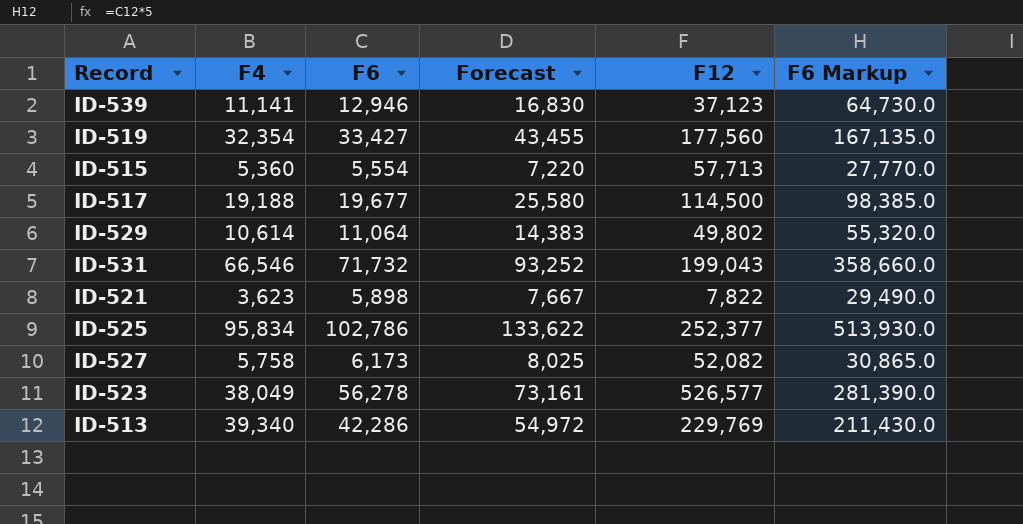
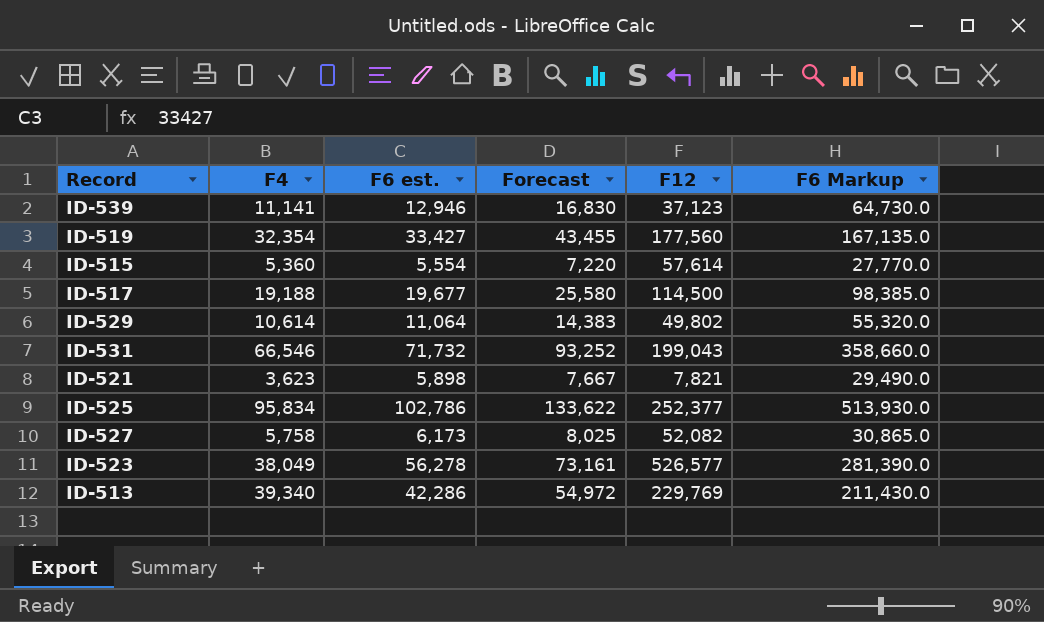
column name: F6 -> F6 est.
ID-515 | F12: 57,713 -> 57,614
ID-521 | F12: 7,822 -> 7,821

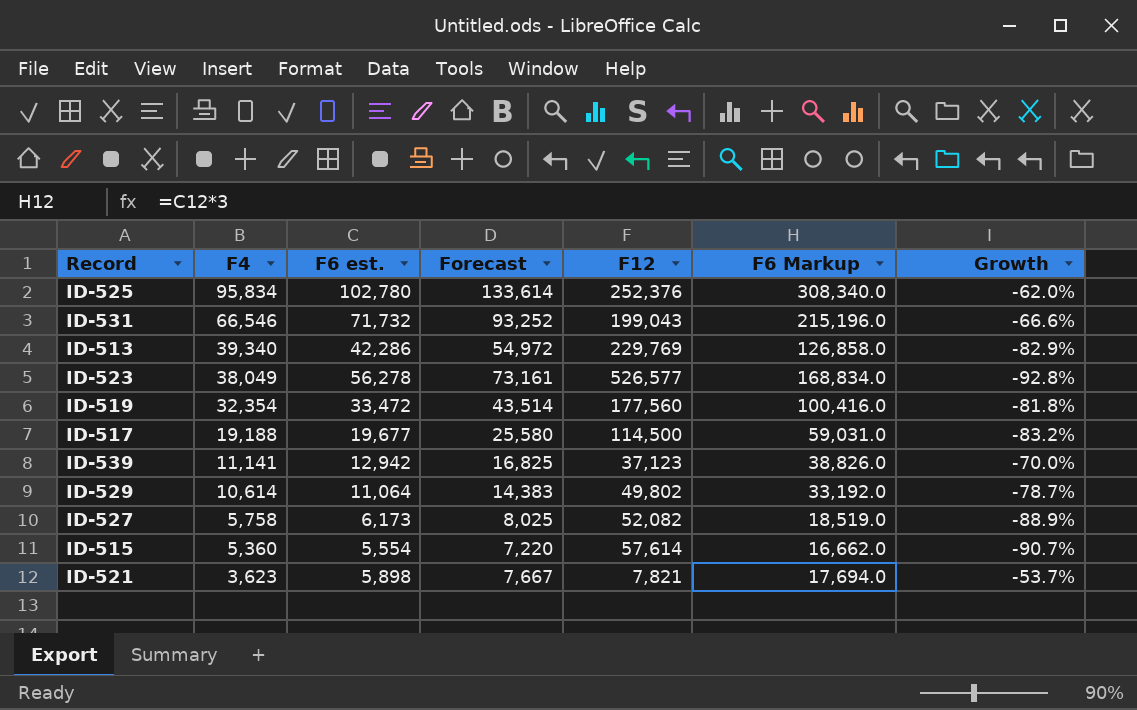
row order: none -> F4 descending
column F6 Markup | formula: [F6 est.] * 5 -> [F6 est.] * 3
column Growth | formula: none -> ([F4] - [F12]) / [F12]
ID-525 | F6 est.: 102,786 -> 102,780
ID-525 | Forecast: 133,622 -> 133,614
ID-525 | F12: 252,377 -> 252,376
ID-519 | F6 est.: 33,427 -> 33,472
ID-519 | Forecast: 43,455 -> 43,514
ID-539 | F6 est.: 12,946 -> 12,942
ID-539 | Forecast: 16,830 -> 16,825

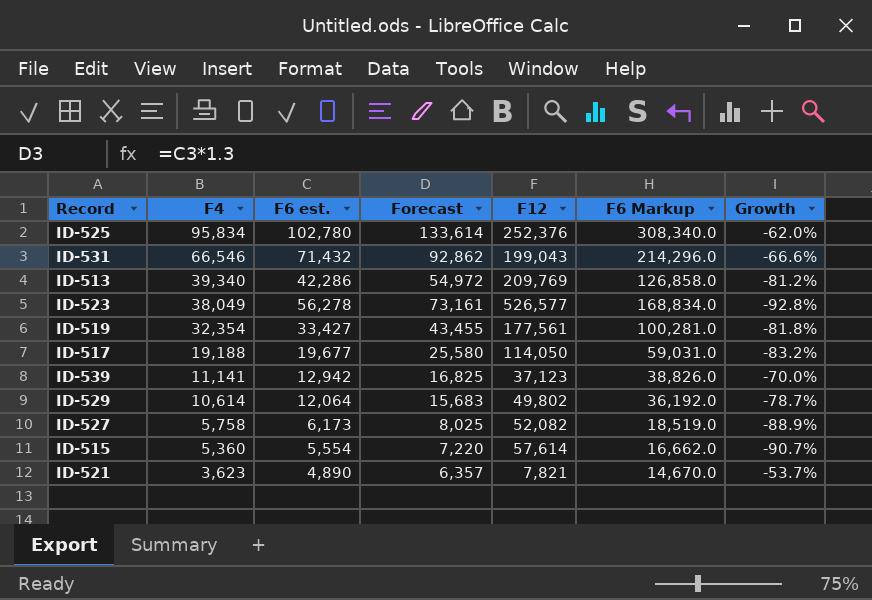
ID-531 | F6 est.: 71,732 -> 71,432
ID-531 | Forecast: 93,252 -> 92,862
ID-531 | F6 Markup: 215,196.0 -> 214,296.0
ID-513 | F12: 229,769 -> 209,769
ID-513 | Growth: -82.9% -> -81.2%
ID-519 | F6 est.: 33,472 -> 33,427
ID-519 | Forecast: 43,514 -> 43,455
ID-519 | F12: 177,560 -> 177,561
ID-519 | F6 Markup: 100,416.0 -> 100,281.0
ID-517 | F12: 114,500 -> 114,050
ID-529 | F6 est.: 11,064 -> 12,064
ID-529 | Forecast: 14,383 -> 15,683
ID-529 | F6 Markup: 33,192.0 -> 36,192.0
ID-521 | F6 est.: 5,898 -> 4,890
ID-521 | Forecast: 7,667 -> 6,357
ID-521 | F6 Markup: 17,694.0 -> 14,670.0

